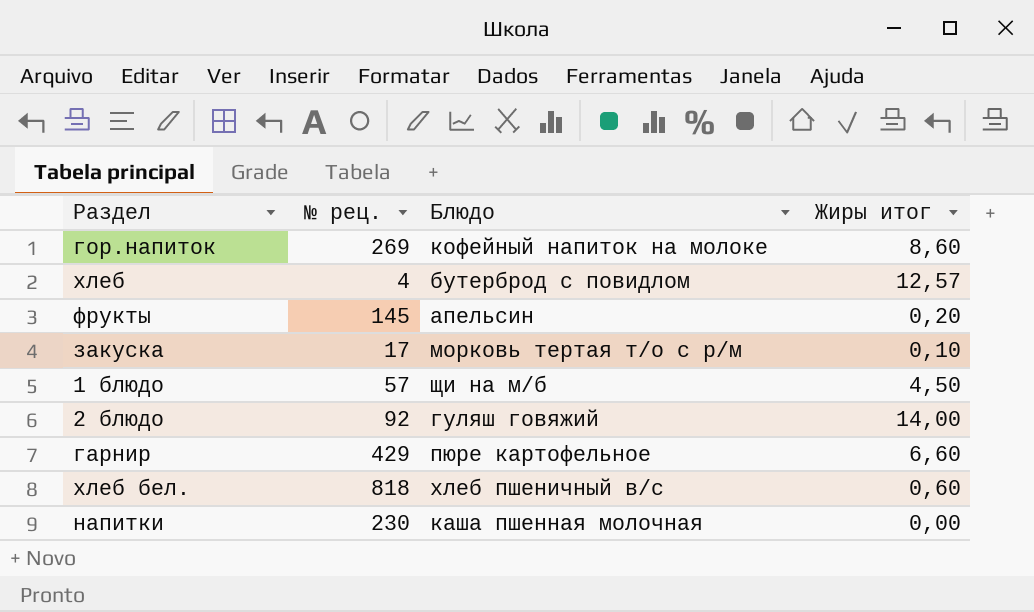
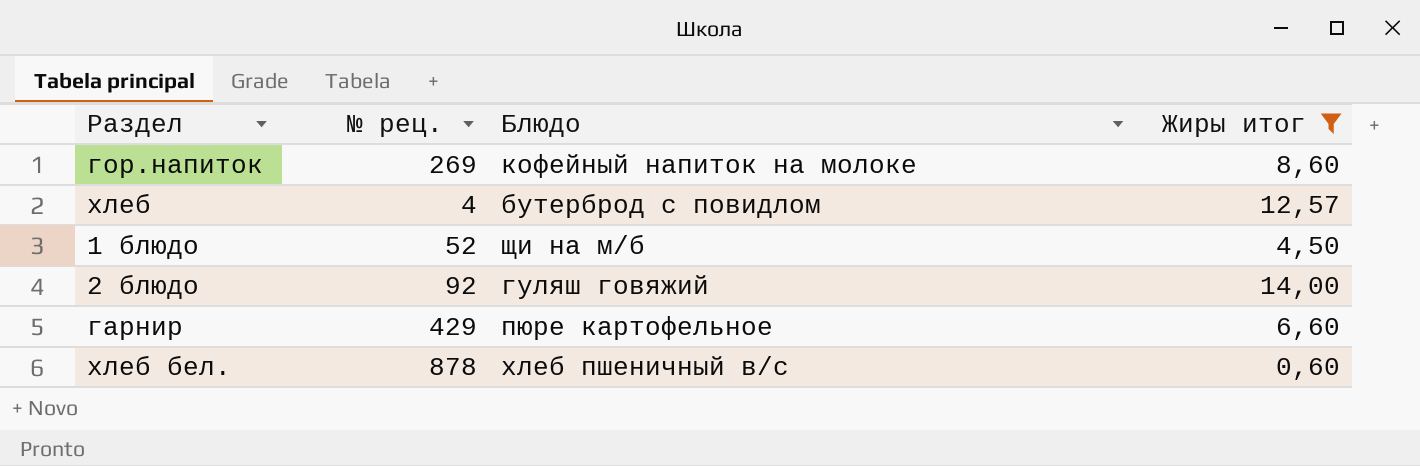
filter: none -> Жиры итог >= 0,60
1 блюдо | № рец.: 57 -> 52
хлеб бел. | № рец.: 818 -> 878

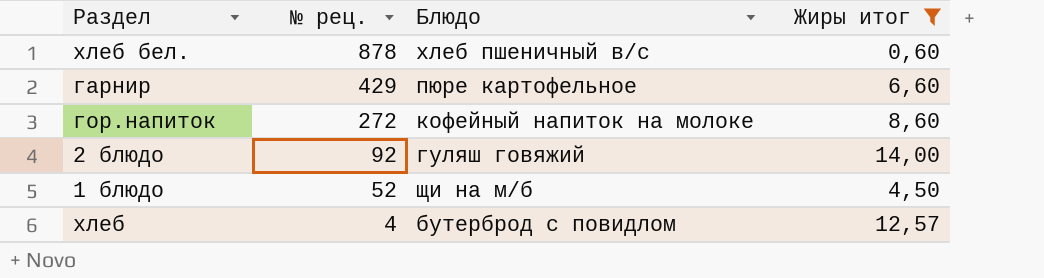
row order: none -> № рец. descending
гор.напиток | № рец.: 269 -> 272

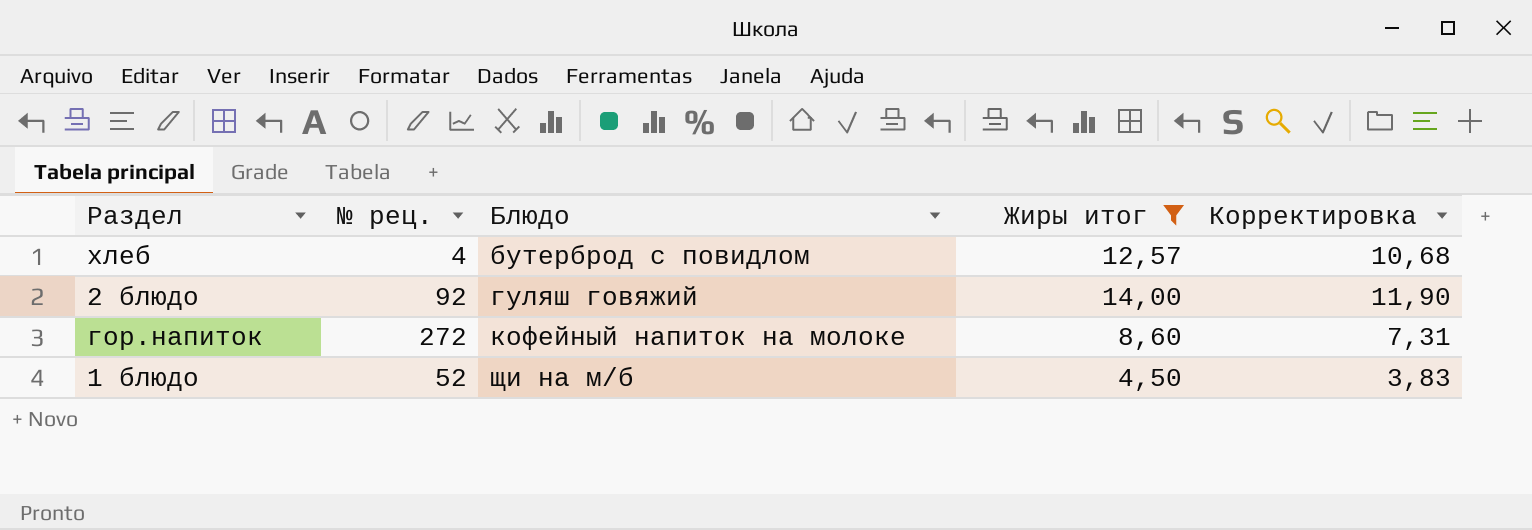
row order: № рец. descending -> Блюдо ascending
column Корректировка | formula: none -> [Жиры итог] * 0,85
row хлеб бел.: 878 | хлеб пшеничный в/с | 0,60 -> none
row гарнир: 429 | пюре картофельное | 6,60 -> none

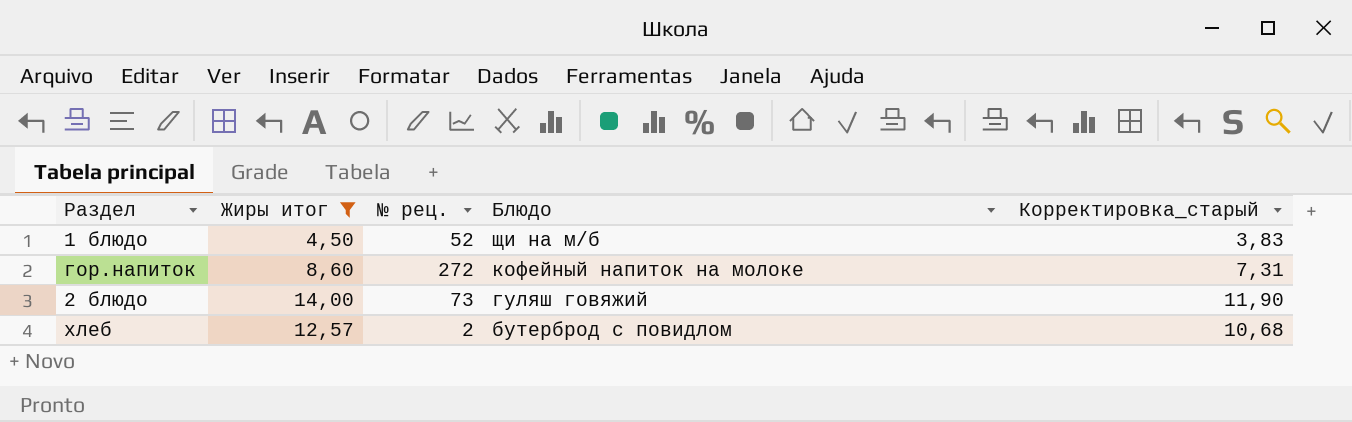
row order: Блюдо ascending -> Блюдо descending
column Жиры итог | position: 4 -> 2
column name: Корректировка -> Корректировка_старый
2 блюдо | № рец.: 92 -> 73
хлеб | № рец.: 4 -> 2

